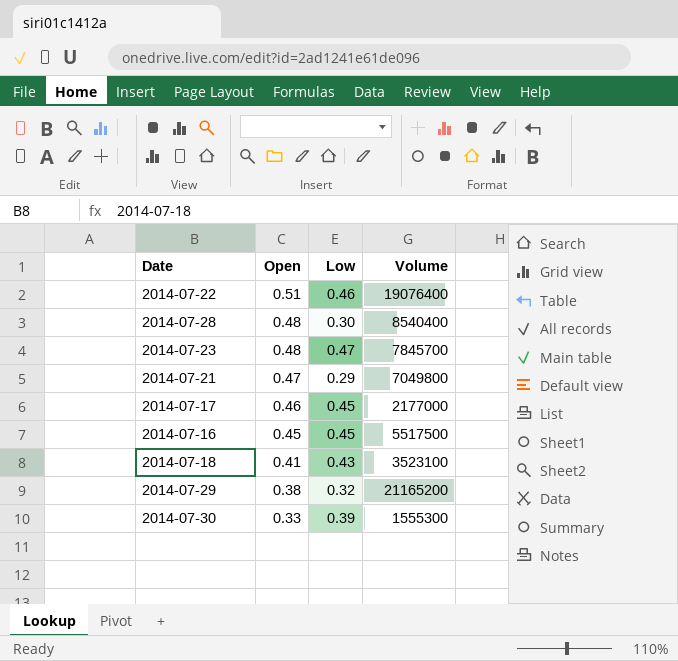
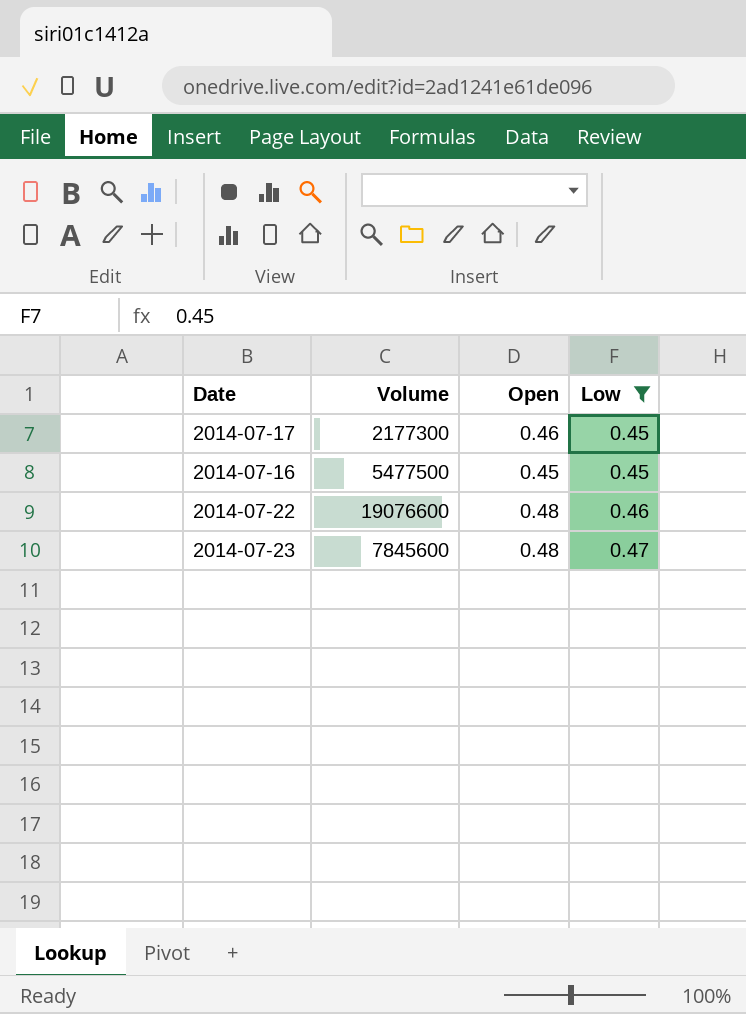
filter: none -> Low >= 0.45
row order: Open descending -> Low ascending
column Volume | position: 4 -> 2
2014-07-17 | Volume: 2177000 -> 2177300
2014-07-16 | Volume: 5517500 -> 5477500
2014-07-22 | Volume: 19076400 -> 19076600
2014-07-22 | Open: 0.51 -> 0.48
2014-07-23 | Volume: 7845700 -> 7845600

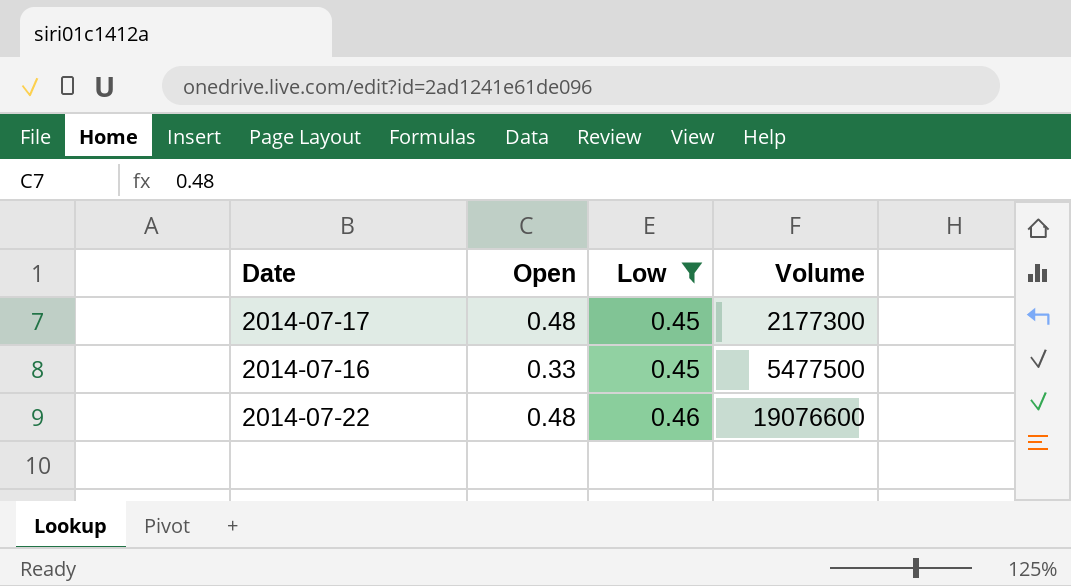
column Volume | position: 2 -> 4
row 2014-07-23: 7845600 | 0.48 | 0.47 -> none
2014-07-17 | Open: 0.46 -> 0.48
2014-07-16 | Open: 0.45 -> 0.33

